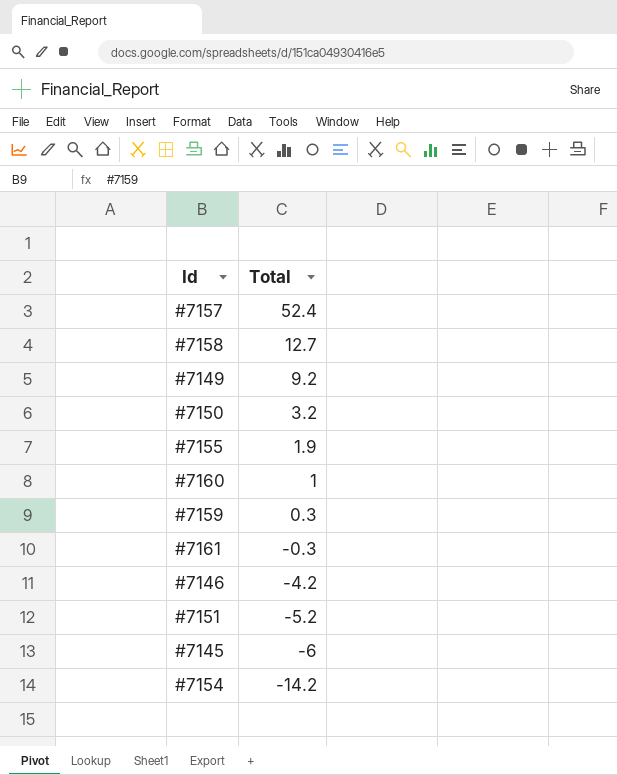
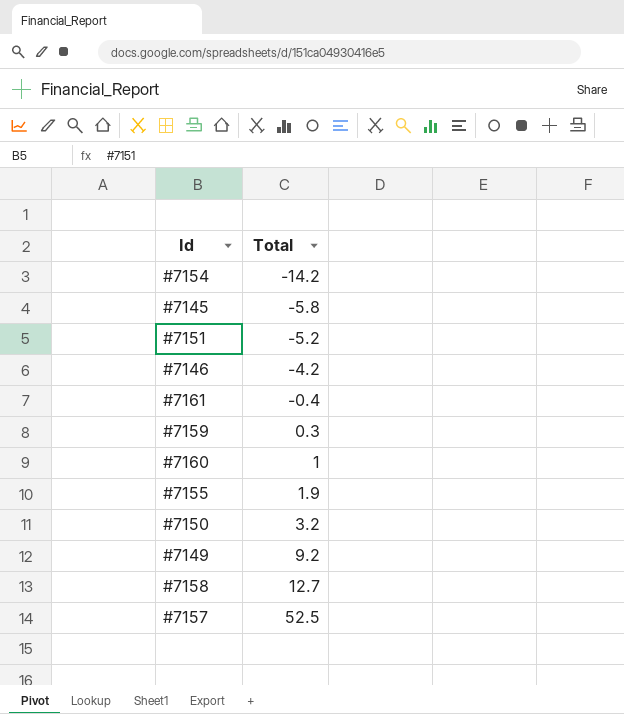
row order: Total descending -> Total ascending
#7145 | Total: -6 -> -5.8
#7161 | Total: -0.3 -> -0.4
#7157 | Total: 52.4 -> 52.5

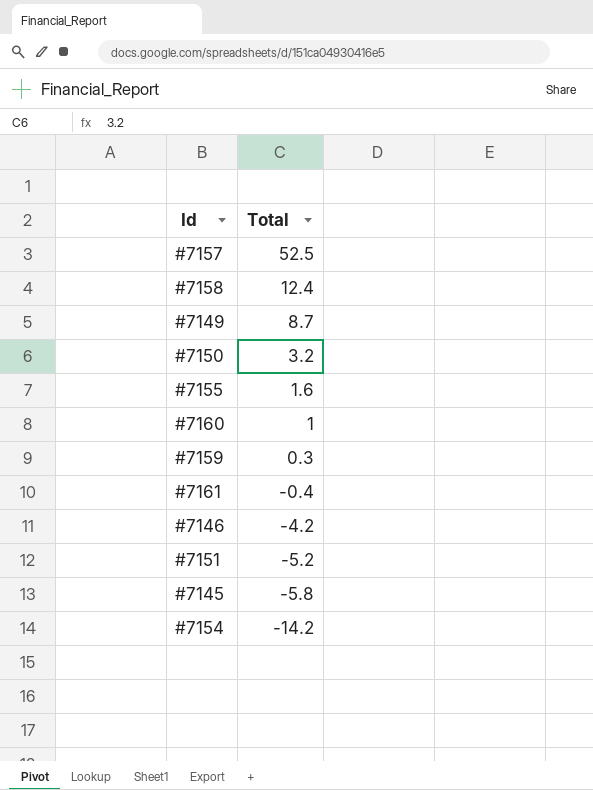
row order: Total ascending -> Total descending
#7158 | Total: 12.7 -> 12.4
#7149 | Total: 9.2 -> 8.7
#7155 | Total: 1.9 -> 1.6

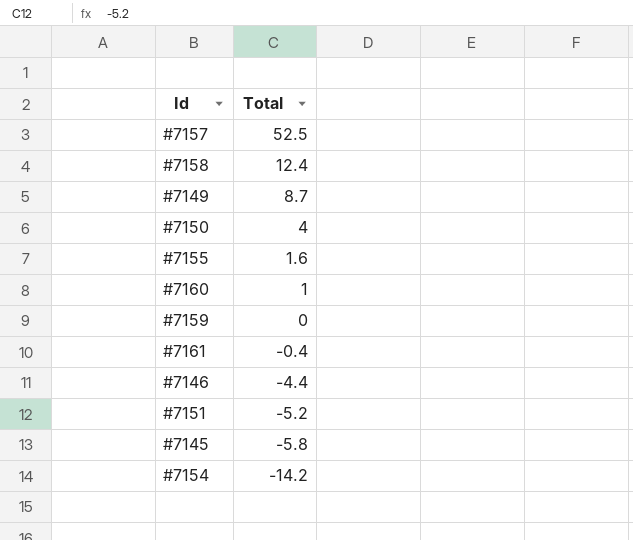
#7150 | Total: 3.2 -> 4
#7159 | Total: 0.3 -> 0
#7146 | Total: -4.2 -> -4.4

